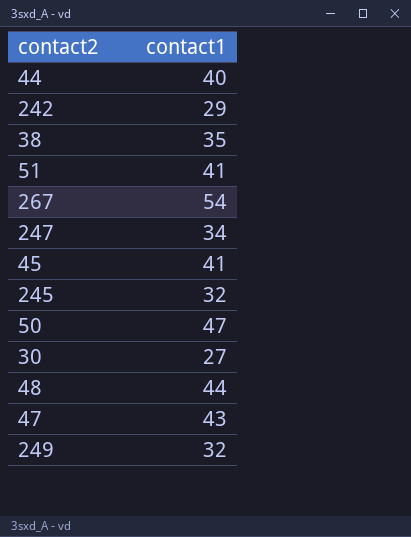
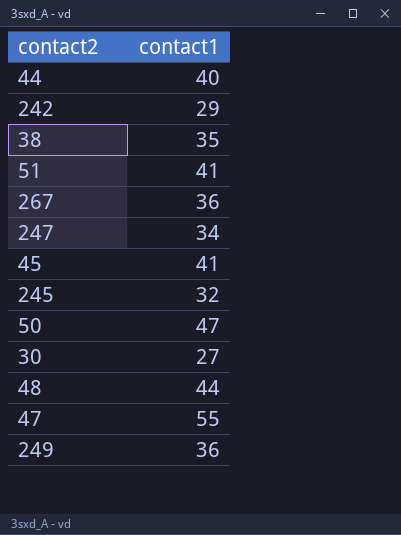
267 | contact1: 54 -> 36
47 | contact1: 43 -> 55
249 | contact1: 32 -> 36

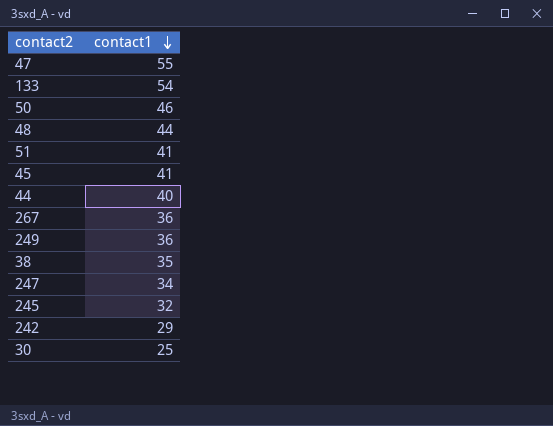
row order: none -> contact1 descending
row 133: none -> 54
50 | contact1: 47 -> 46
30 | contact1: 27 -> 25

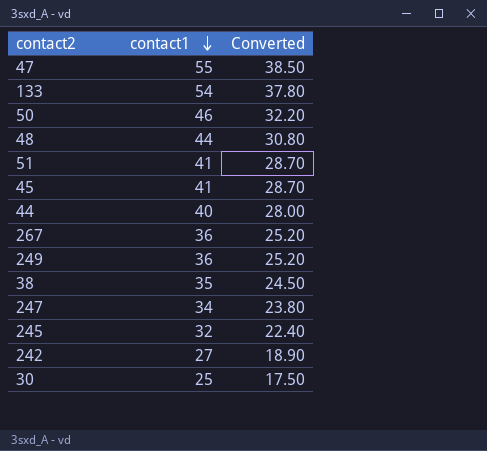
column Converted | formula: none -> [contact1] * 0.7
242 | contact1: 29 -> 27

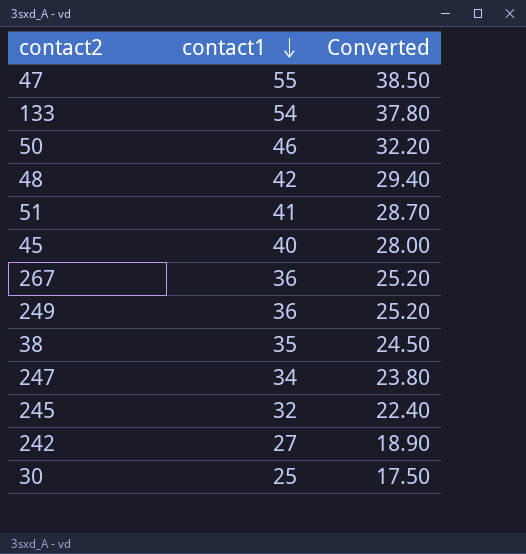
row 44: 40 | 28.00 -> none
48 | contact1: 44 -> 42
48 | Converted: 30.80 -> 29.40
45 | contact1: 41 -> 40
45 | Converted: 28.70 -> 28.00

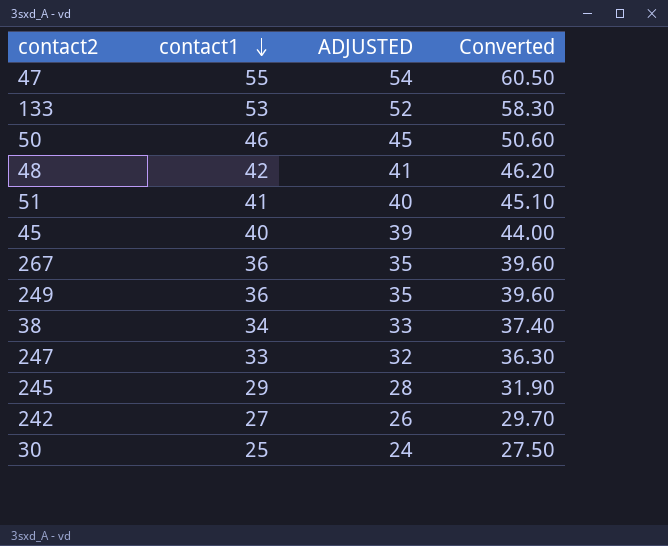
column ADJUSTED | formula: none -> [contact1] - 1
column Converted | formula: [contact1] * 0.7 -> [contact1] * 1.1
133 | contact1: 54 -> 53
38 | contact1: 35 -> 34
247 | contact1: 34 -> 33
245 | contact1: 32 -> 29

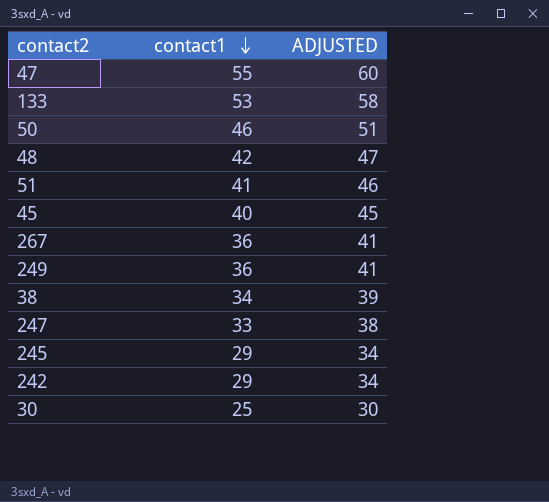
column Converted | formula: [contact1] * 1.1 -> none
column ADJUSTED | formula: [contact1] - 1 -> [contact1] + 5
242 | contact1: 27 -> 29

